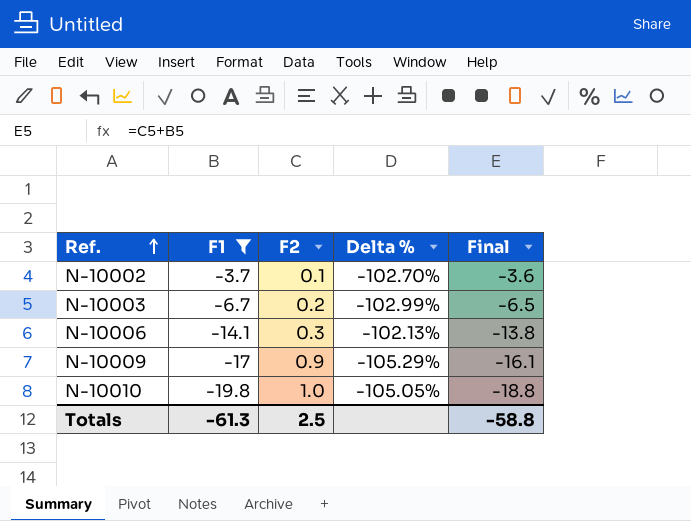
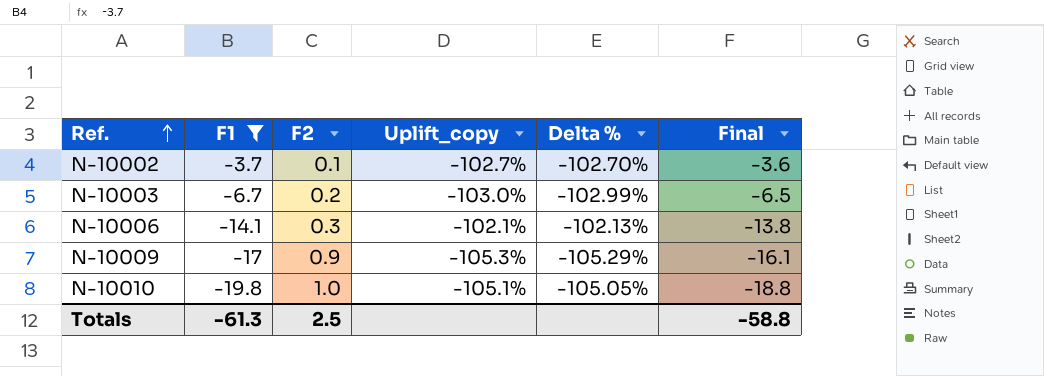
column Uplift_copy | formula: none -> ([F2] - [F1]) / [F1]

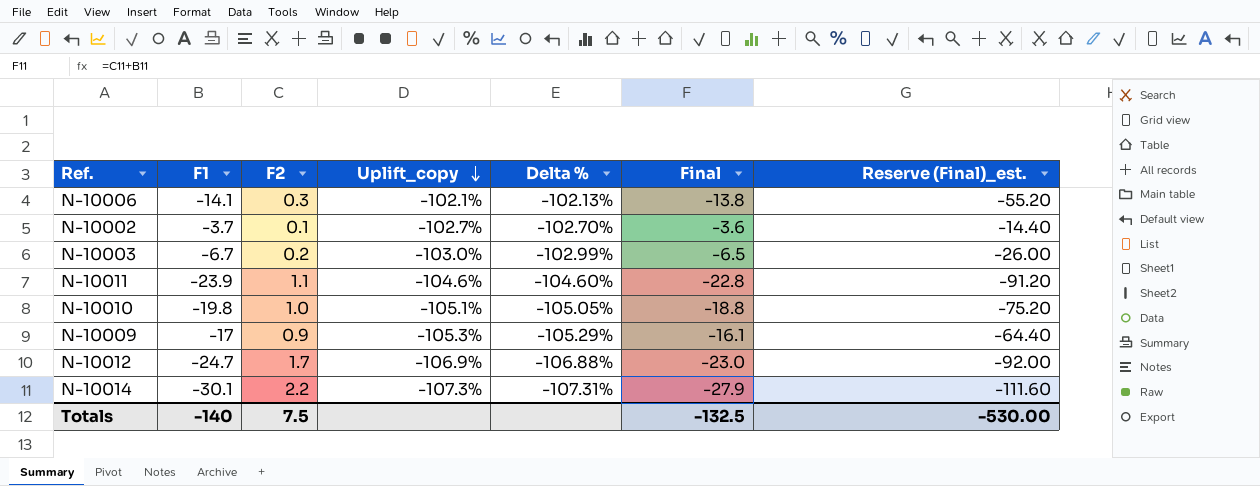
filter: F1 >= -19.8 -> none
row order: Ref. ascending -> Uplift_copy descending
column Reserve (Final)_est. | formula: none -> [Final] * 4
Totals | F1: -61.3 -> -140
Totals | F2: 2.5 -> 7.5
Totals | Final: -58.8 -> -132.5

